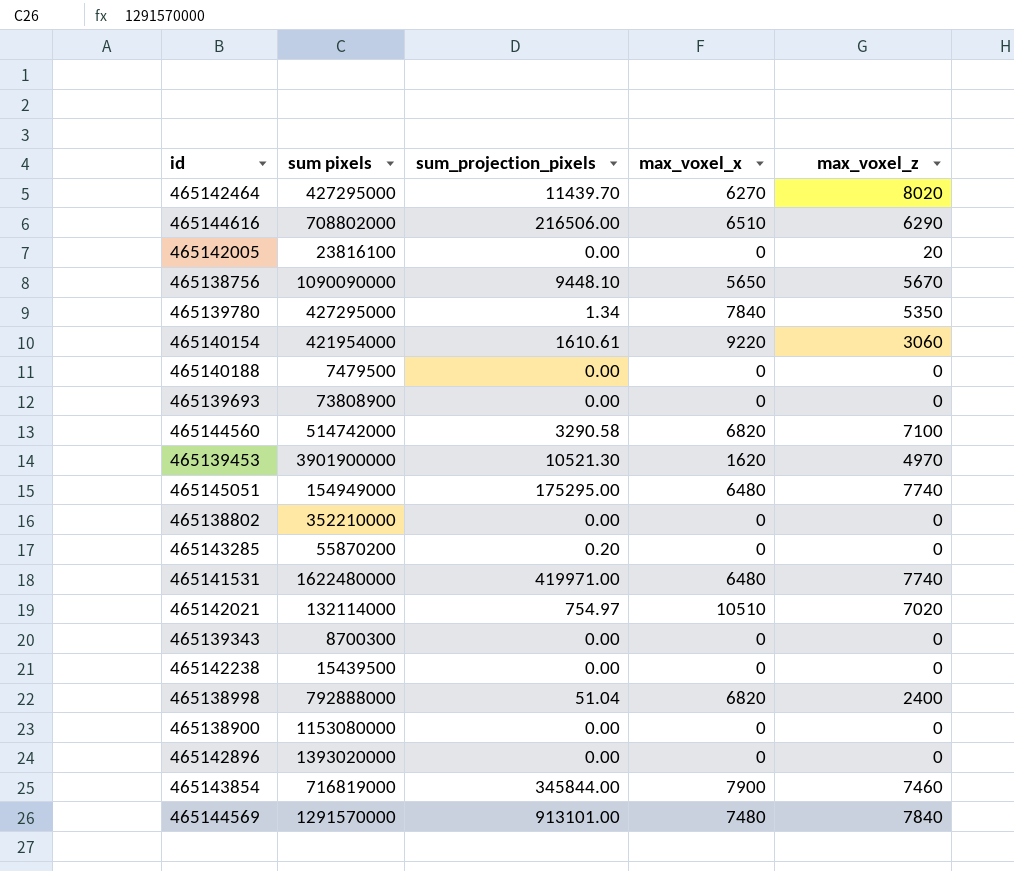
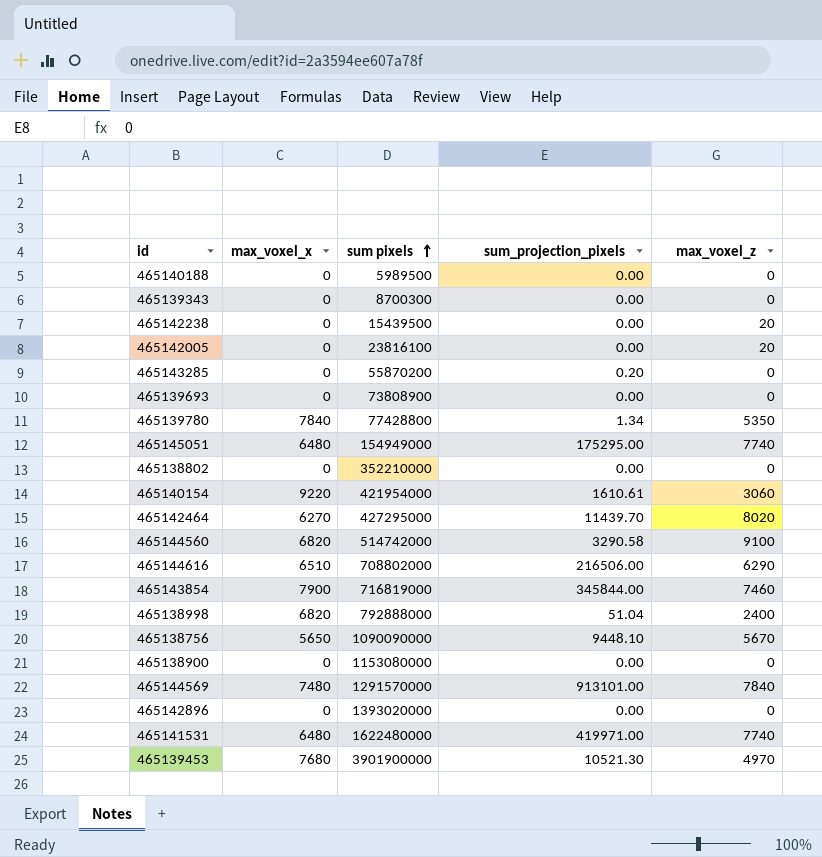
row order: none -> sum pixels ascending
column max_voxel_x | position: 4 -> 2
row 465142021: 132114000 | 754.97 | 10510 | 7020 -> none
465140188 | sum pixels: 7479500 -> 5989500
465142238 | max_voxel_z: 0 -> 20
465139780 | sum pixels: 427295000 -> 77428800
465144560 | max_voxel_z: 7100 -> 9100
465139453 | max_voxel_x: 1620 -> 7680

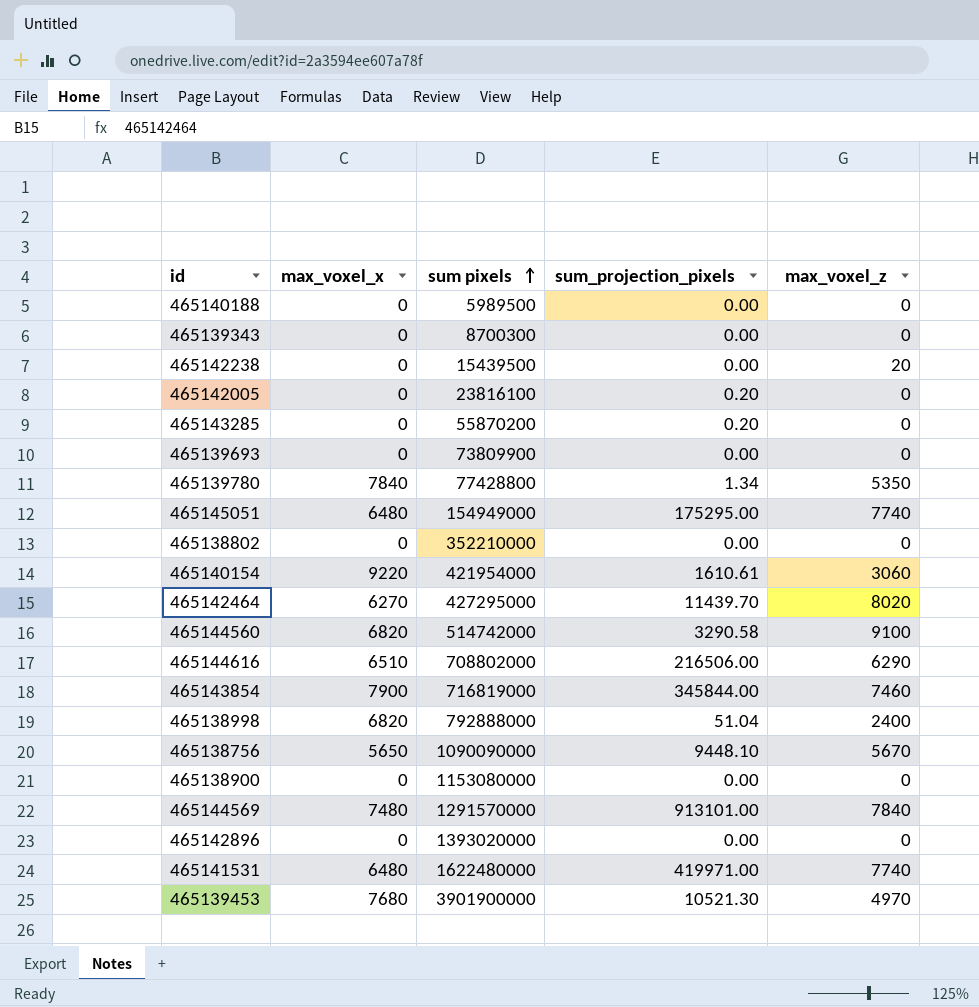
465142005 | sum_projection_pixels: 0.00 -> 0.20
465142005 | max_voxel_z: 20 -> 0
465139693 | sum pixels: 73808900 -> 73809900

